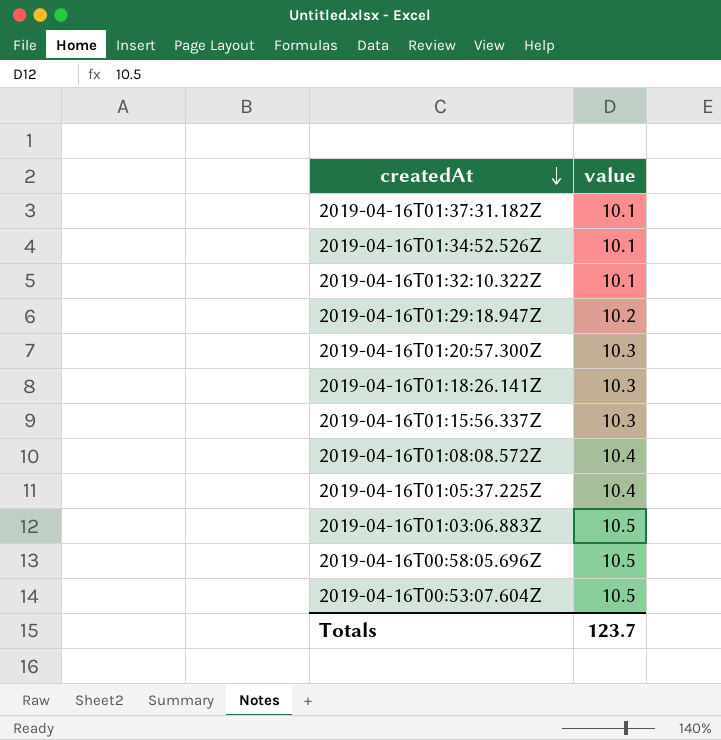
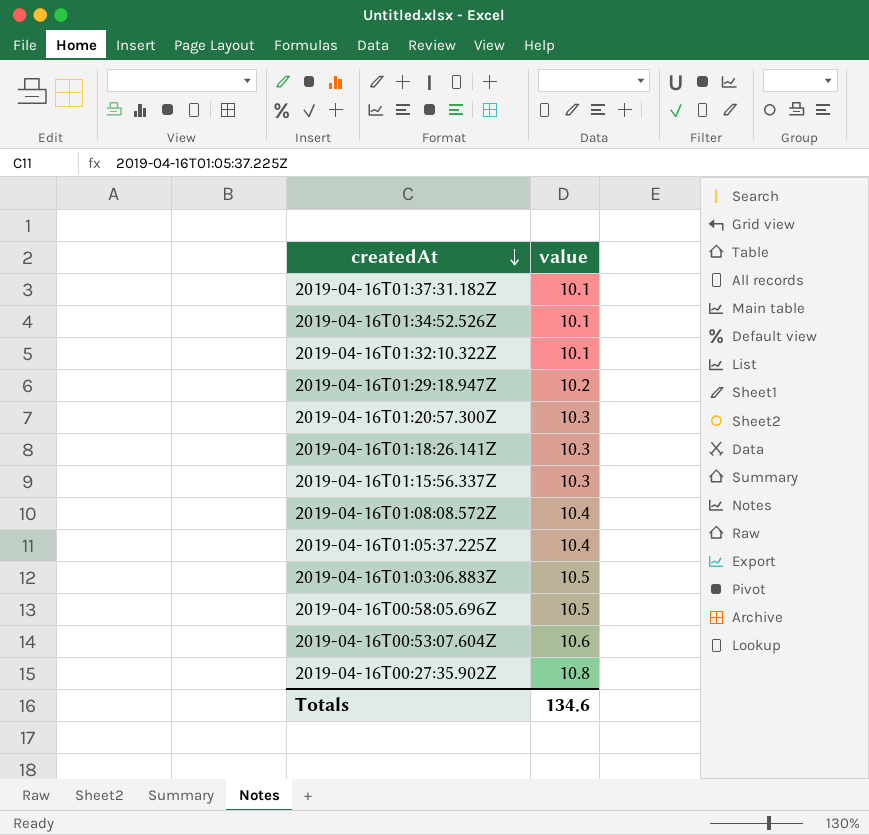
2019-04-16T00:53:07.604Z | value: 10.5 -> 10.6
row 2019-04-16T00:27:35.902Z: none -> 10.8
Totals | value: 123.7 -> 134.6

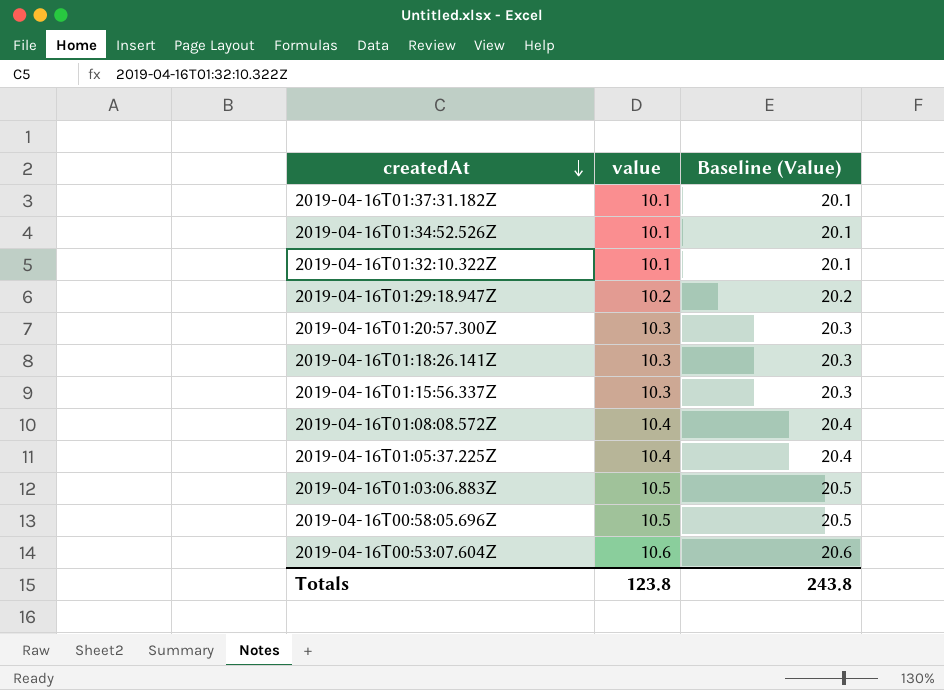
column Baseline (Value) | formula: none -> [value] + 10
row 2019-04-16T00:27:35.902Z: 10.8 -> none
Totals | value: 134.6 -> 123.8

